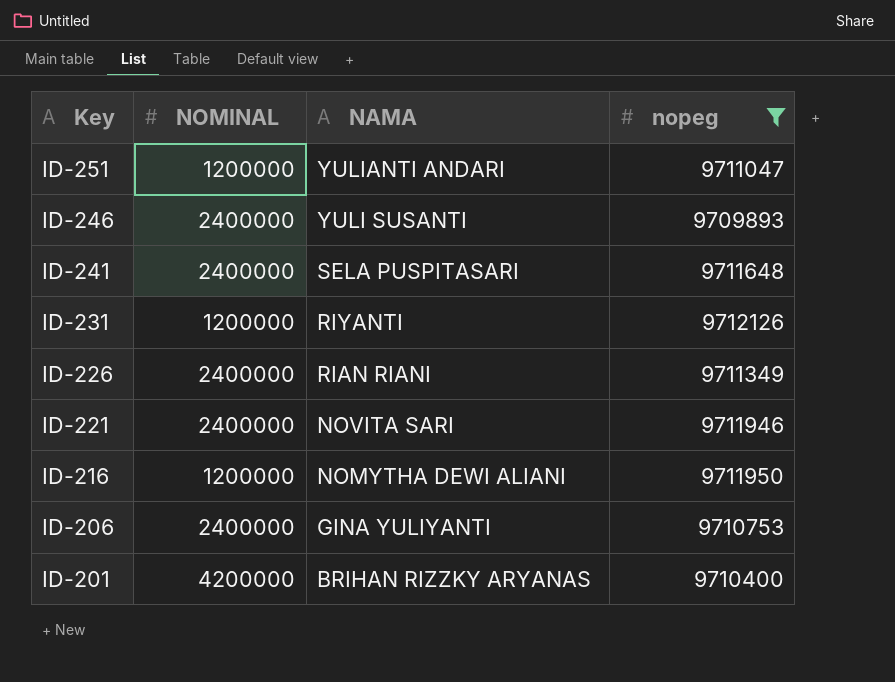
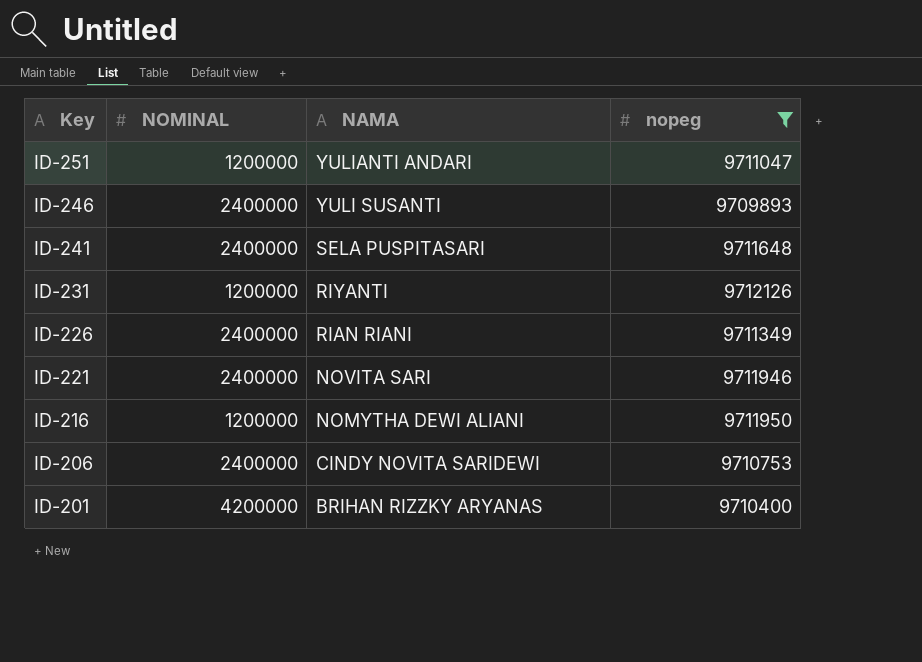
ID-206 | NAMA: GINA YULIYANTI -> CINDY NOVITA SARIDEWI

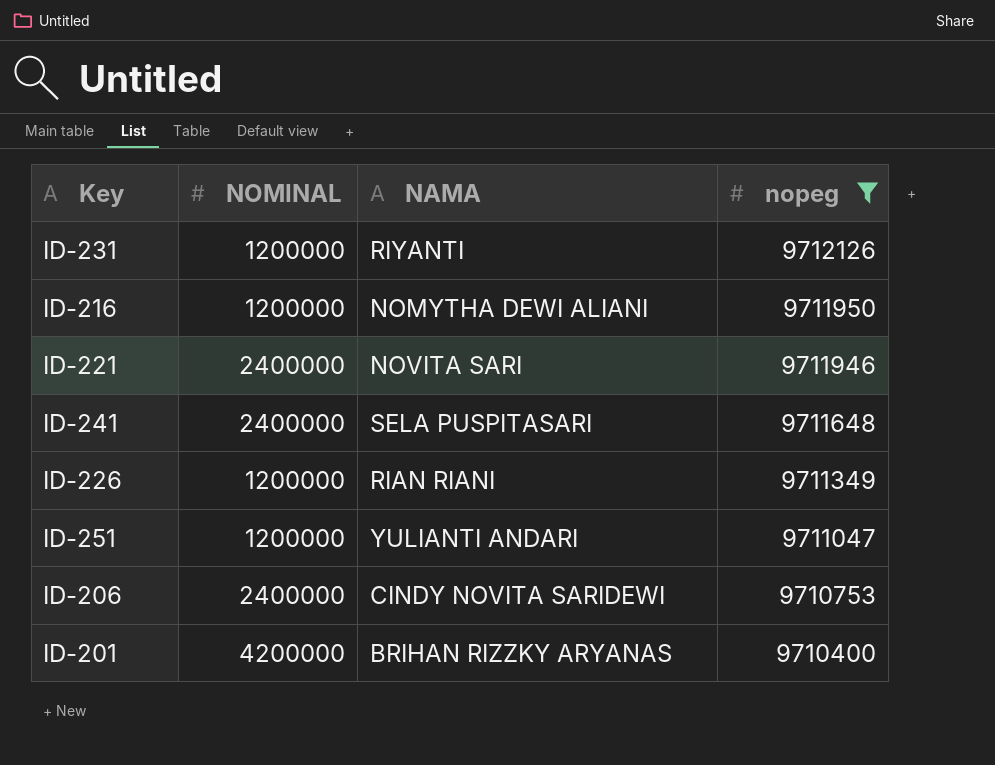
row order: Key descending -> nopeg descending
row ID-246: 2400000 | YULI SUSANTI | 9709893 -> none
ID-226 | NOMINAL: 2400000 -> 1200000

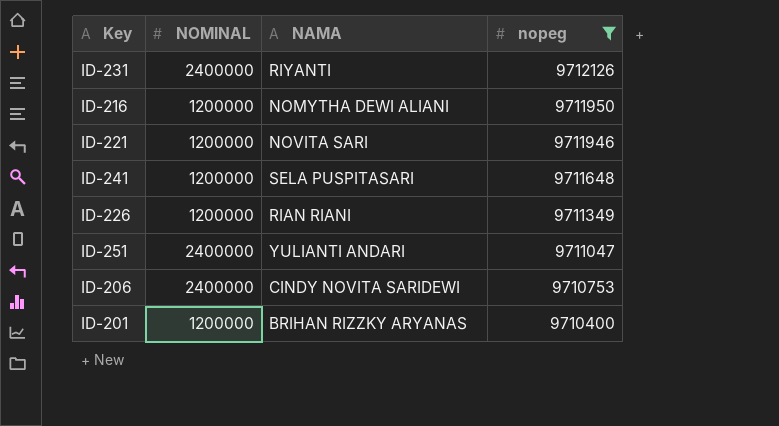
ID-231 | NOMINAL: 1200000 -> 2400000
ID-221 | NOMINAL: 2400000 -> 1200000
ID-241 | NOMINAL: 2400000 -> 1200000
ID-251 | NOMINAL: 1200000 -> 2400000
ID-201 | NOMINAL: 4200000 -> 1200000

